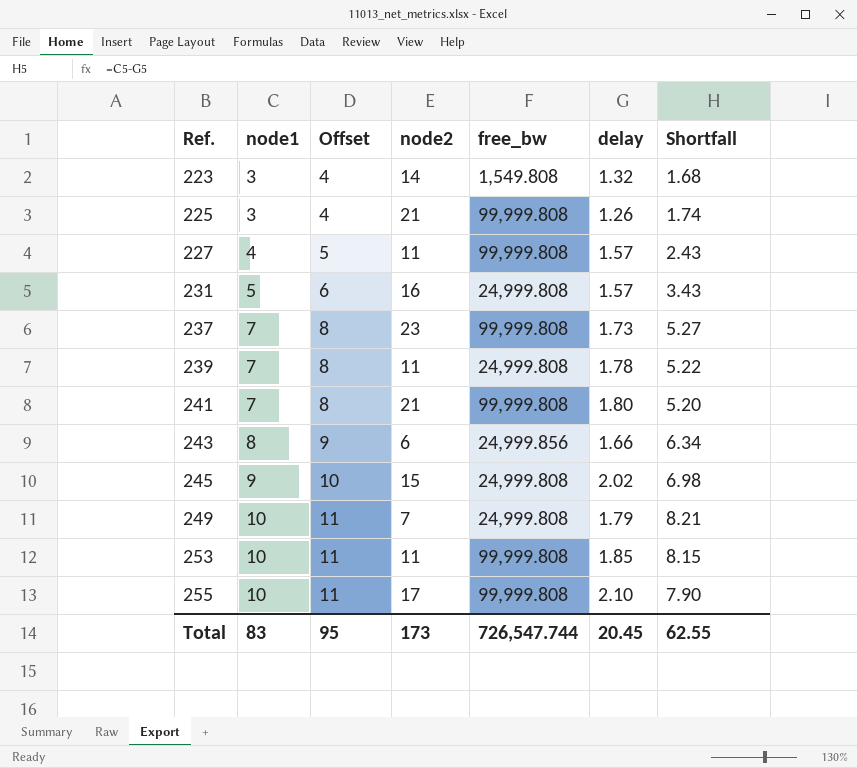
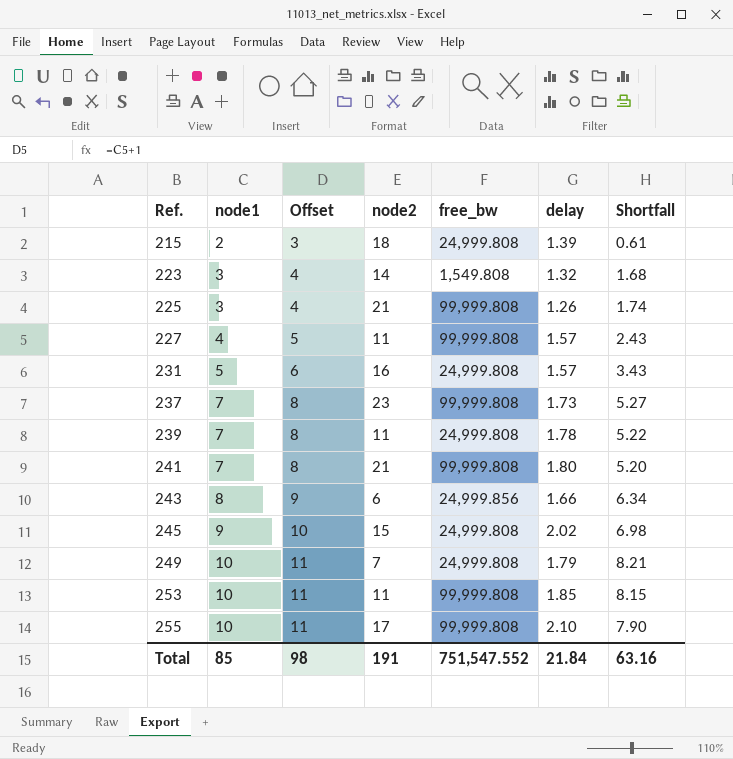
row 215: none -> 2 | 3 | 18 | 24,999.808 | 1.39 | 0.61
Total | node1: 83 -> 85
Total | Offset: 95 -> 98
Total | node2: 173 -> 191
Total | free_bw: 726,547.744 -> 751,547.552
Total | delay: 20.45 -> 21.84
Total | Shortfall: 62.55 -> 63.16

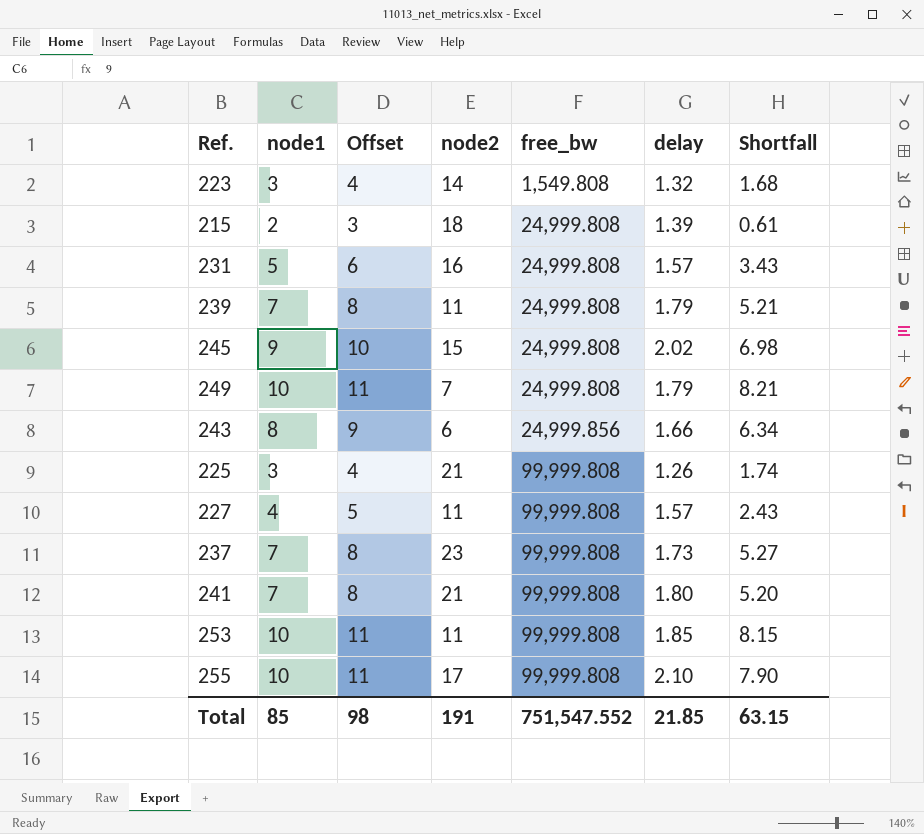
row order: Ref. ascending -> free_bw ascending
239 | delay: 1.78 -> 1.79
239 | Shortfall: 5.22 -> 5.21
Total | delay: 21.84 -> 21.85
Total | Shortfall: 63.16 -> 63.15

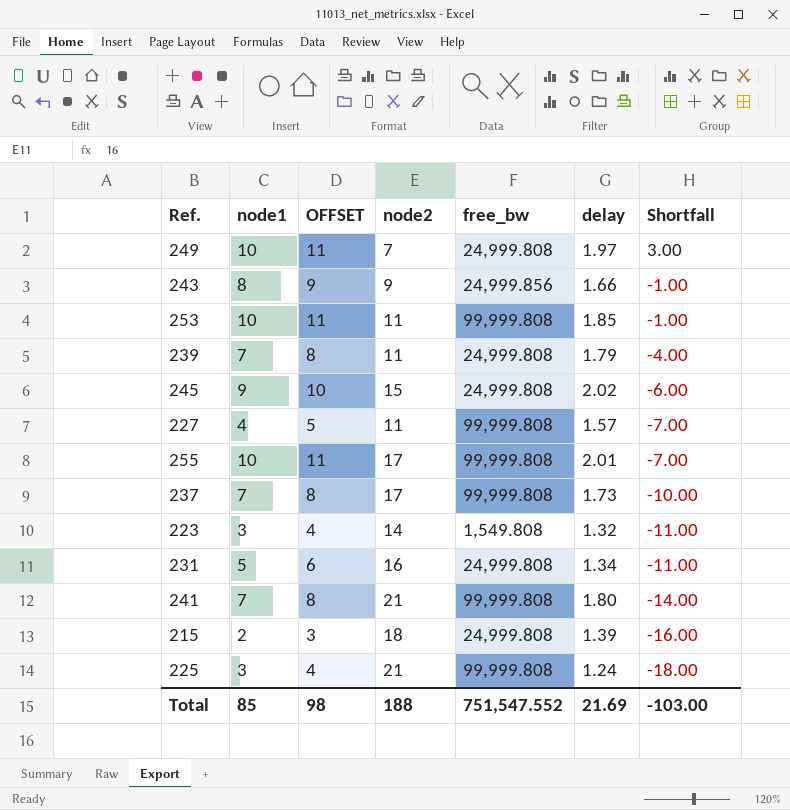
row order: free_bw ascending -> Shortfall descending
column name: Offset -> OFFSET
column Shortfall | formula: [node1] - [delay] -> [node1] - [node2]
249 | delay: 1.79 -> 1.97
243 | node2: 6 -> 9
255 | delay: 2.10 -> 2.01
237 | node2: 23 -> 17
231 | delay: 1.57 -> 1.34
225 | delay: 1.26 -> 1.24
Total | node2: 191 -> 188
Total | delay: 21.85 -> 21.69
Total | Shortfall: 63.15 -> -103.00

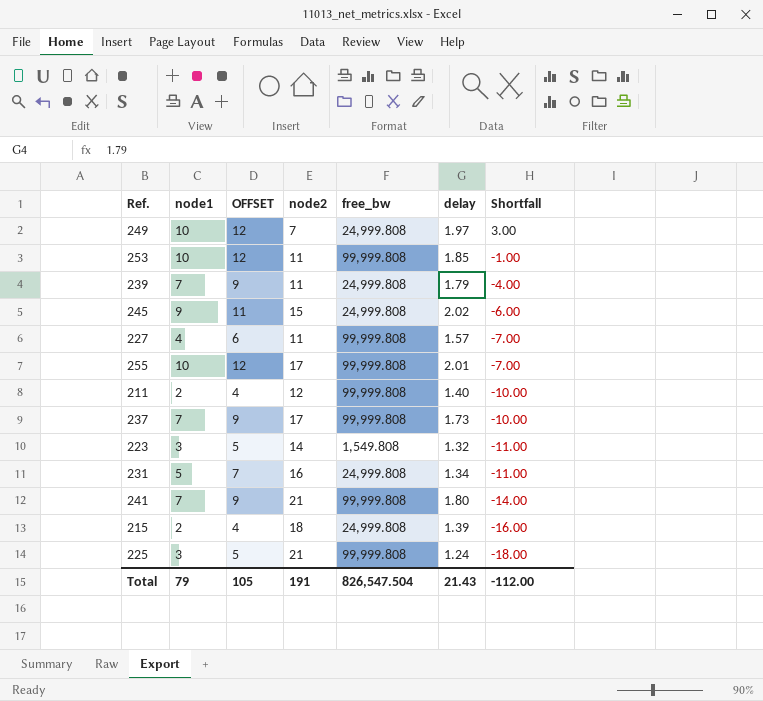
column OFFSET | formula: [node1] + 1 -> [node1] + 2
row 243: 8 | 9 | 9 | 24,999.856 | 1.66 | -1.00 -> none
row 211: none -> 2 | 4 | 12 | 99,999.808 | 1.40 | -10.00
Total | node1: 85 -> 79
Total | OFFSET: 98 -> 105
Total | node2: 188 -> 191
Total | free_bw: 751,547.552 -> 826,547.504
Total | delay: 21.69 -> 21.43
Total | Shortfall: -103.00 -> -112.00

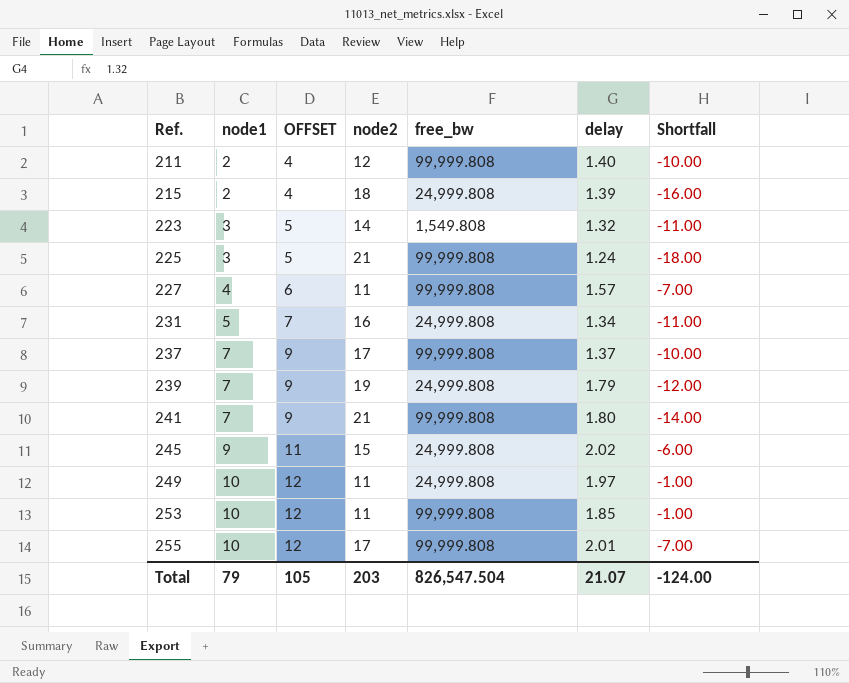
row order: Shortfall descending -> Ref. ascending
237 | delay: 1.73 -> 1.37
239 | node2: 11 -> 19
239 | Shortfall: -4.00 -> -12.00
249 | node2: 7 -> 11
249 | Shortfall: 3.00 -> -1.00
Total | node2: 191 -> 203
Total | delay: 21.43 -> 21.07
Total | Shortfall: -112.00 -> -124.00

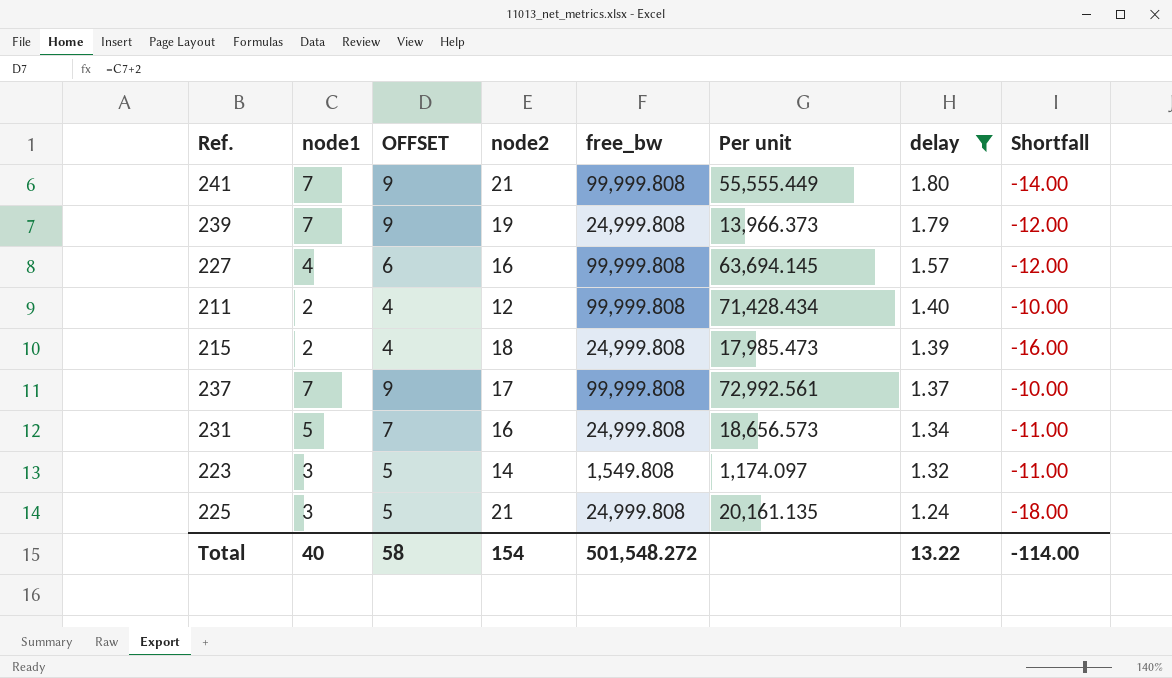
filter: none -> delay <= 1.80
row order: Ref. ascending -> delay descending
column Per unit | formula: none -> [free_bw] / [delay]
227 | node2: 11 -> 16
227 | Shortfall: -7.00 -> -12.00
225 | free_bw: 99,999.808 -> 24,999.808
Total | node1: 79 -> 40
Total | OFFSET: 105 -> 58
Total | node2: 203 -> 154
Total | free_bw: 826,547.504 -> 501,548.272
Total | delay: 21.07 -> 13.22
Total | Shortfall: -124.00 -> -114.00

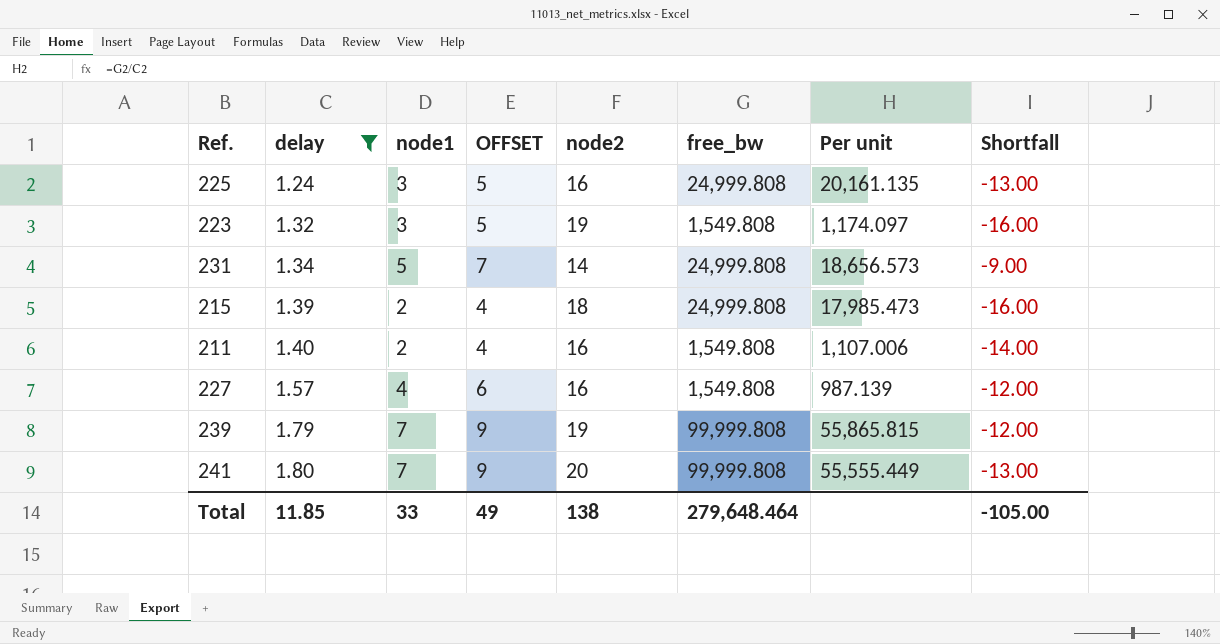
row order: delay descending -> delay ascending
column delay | position: 7 -> 2
row 237: 7 | 9 | 17 | 99,999.808 | 72,992.561 | 1.37 | -10.00 -> none
225 | node2: 21 -> 16
225 | Shortfall: -18.00 -> -13.00
223 | node2: 14 -> 19
223 | Shortfall: -11.00 -> -16.00
231 | node2: 16 -> 14
231 | Shortfall: -11.00 -> -9.00
211 | node2: 12 -> 16
211 | free_bw: 99,999.808 -> 1,549.808
211 | Per unit: 71,428.434 -> 1,107.006
211 | Shortfall: -10.00 -> -14.00
227 | free_bw: 99,999.808 -> 1,549.808
227 | Per unit: 63,694.145 -> 987.139
239 | free_bw: 24,999.808 -> 99,999.808
239 | Per unit: 13,966.373 -> 55,865.815
241 | node2: 21 -> 20
241 | Shortfall: -14.00 -> -13.00
Total | delay: 13.22 -> 11.85
Total | node1: 40 -> 33
Total | OFFSET: 58 -> 49
Total | node2: 154 -> 138
Total | free_bw: 501,548.272 -> 279,648.464
Total | Shortfall: -114.00 -> -105.00

